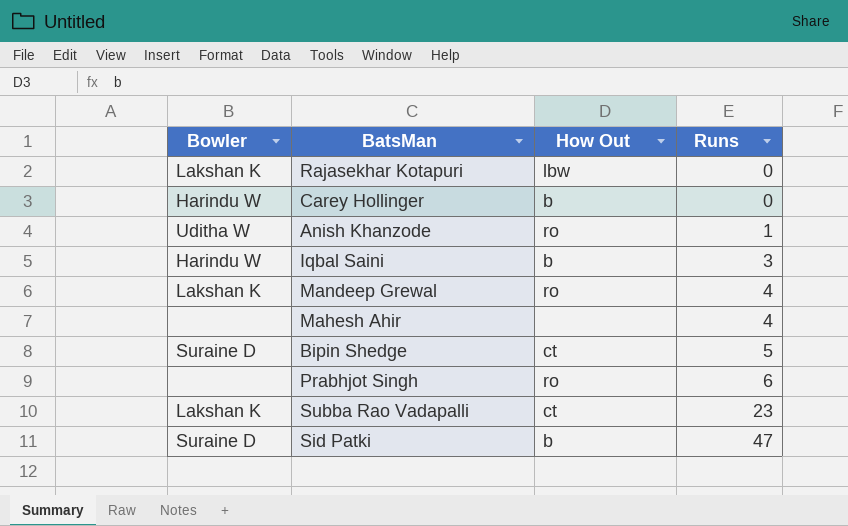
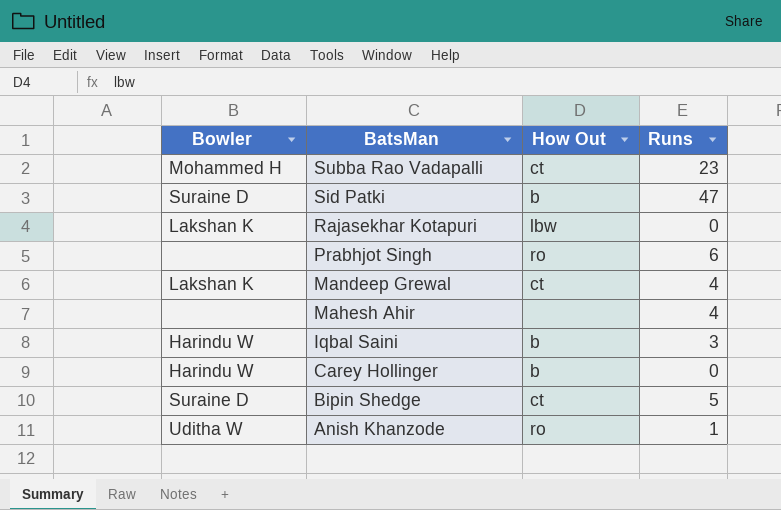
row order: Runs ascending -> BatsMan descending
Subba Rao Vadapalli | Bowler: Lakshan K -> Mohammed H
Mandeep Grewal | How Out: ro -> ct

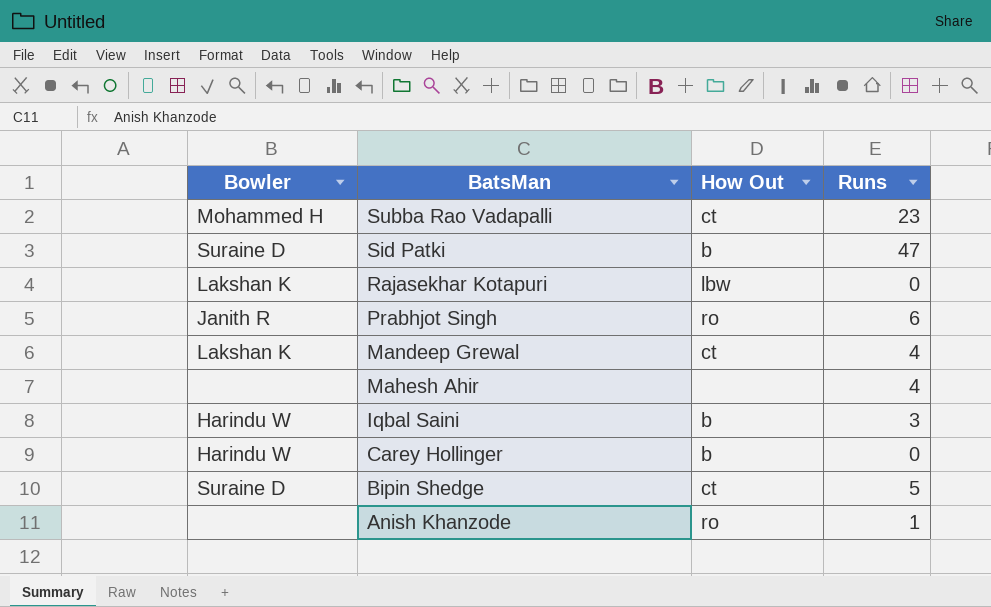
Prabhjot Singh | Bowler: none -> Janith R
Anish Khanzode | Bowler: Uditha W -> none

